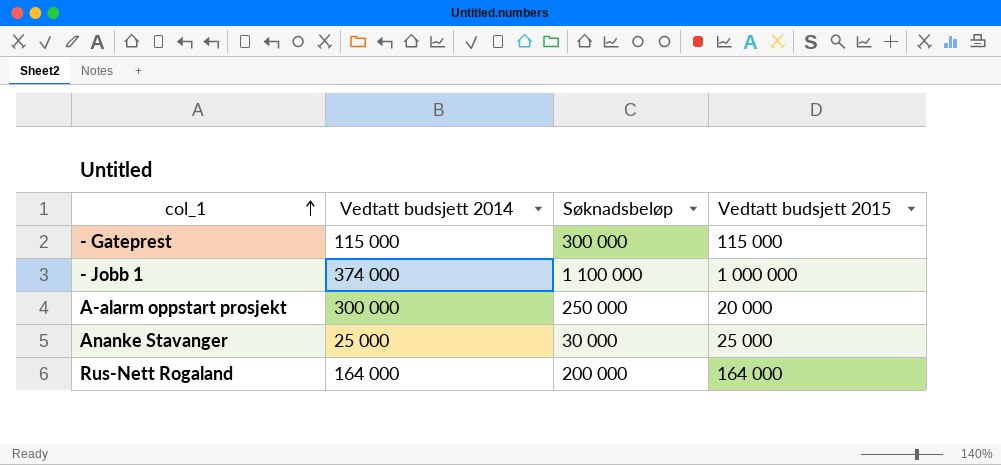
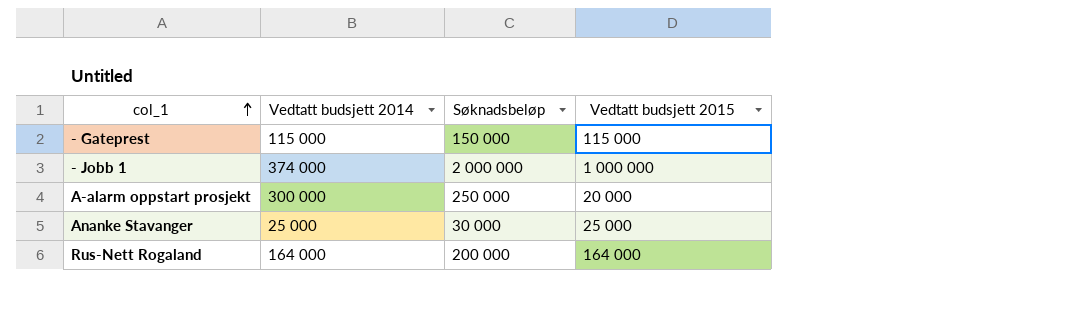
- Gateprest | Søknadsbeløp: 300 000 -> 150 000
- Jobb 1 | Søknadsbeløp: 1 100 000 -> 2 000 000

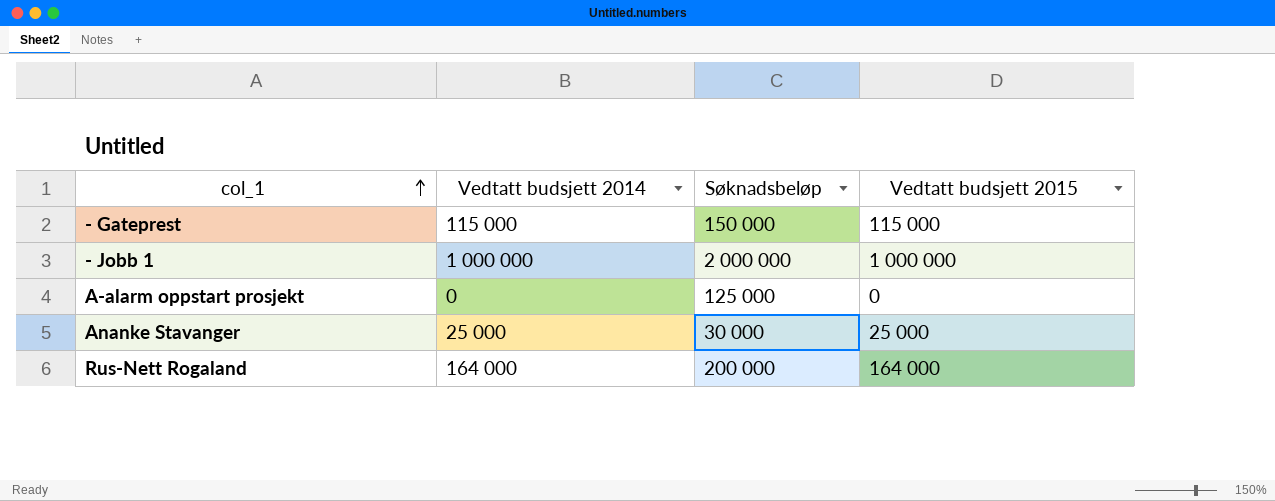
- Jobb 1 | Vedtatt budsjett 2014: 374 000 -> 1 000 000
A-alarm oppstart prosjekt | Vedtatt budsjett 2014: 300 000 -> 0
A-alarm oppstart prosjekt | Søknadsbeløp: 250 000 -> 125 000
A-alarm oppstart prosjekt | Vedtatt budsjett 2015: 20 000 -> 0

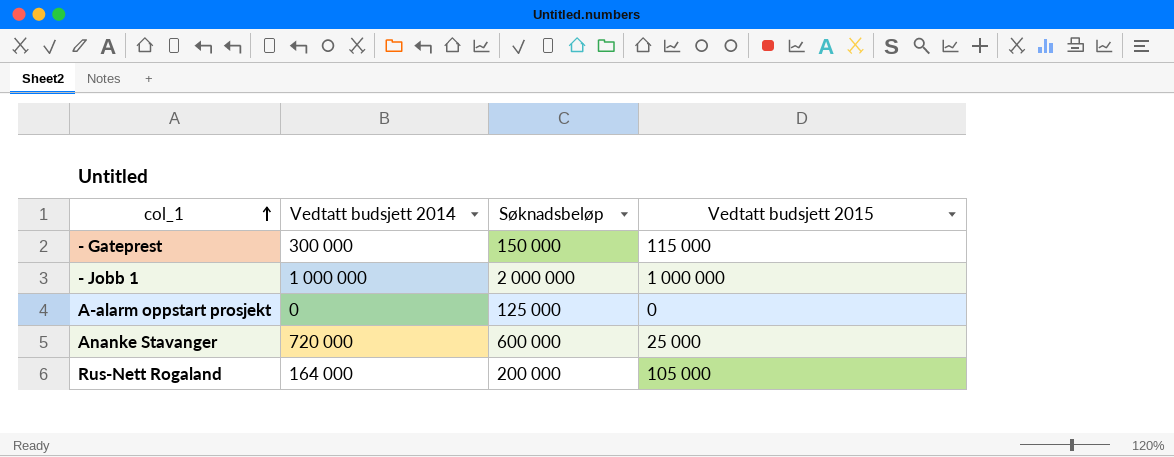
- Gateprest | Vedtatt budsjett 2014: 115 000 -> 300 000
Ananke Stavanger | Vedtatt budsjett 2014: 25 000 -> 720 000
Ananke Stavanger | Søknadsbeløp: 30 000 -> 600 000
Rus-Nett Rogaland | Vedtatt budsjett 2015: 164 000 -> 105 000

